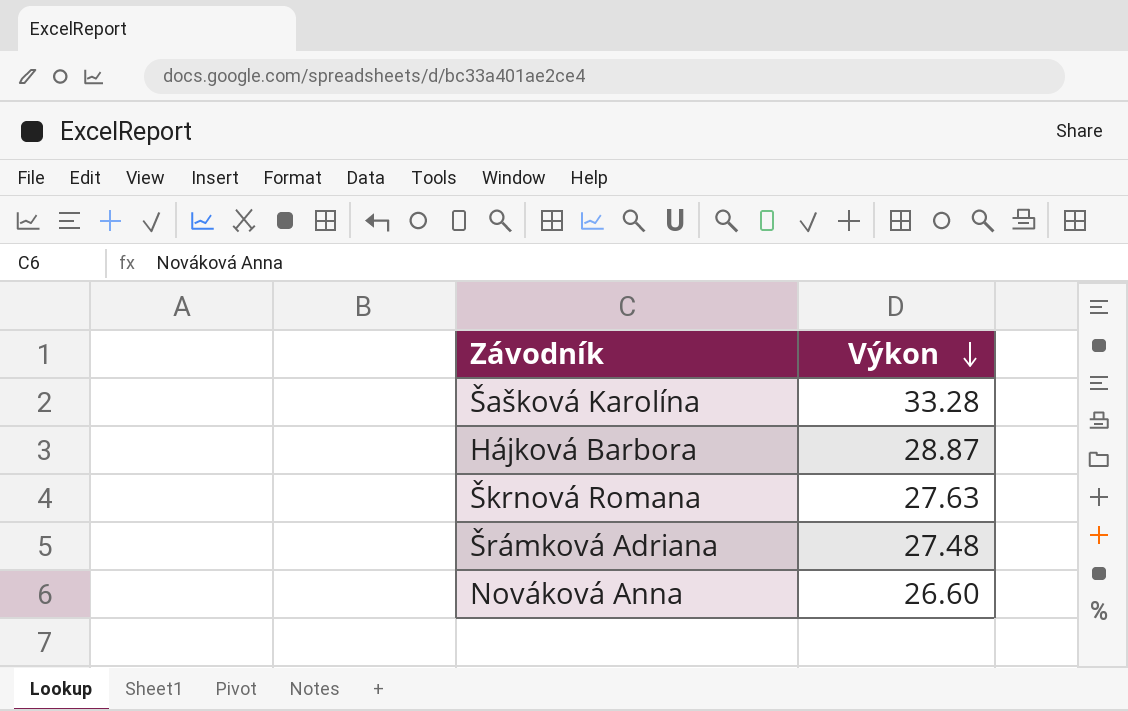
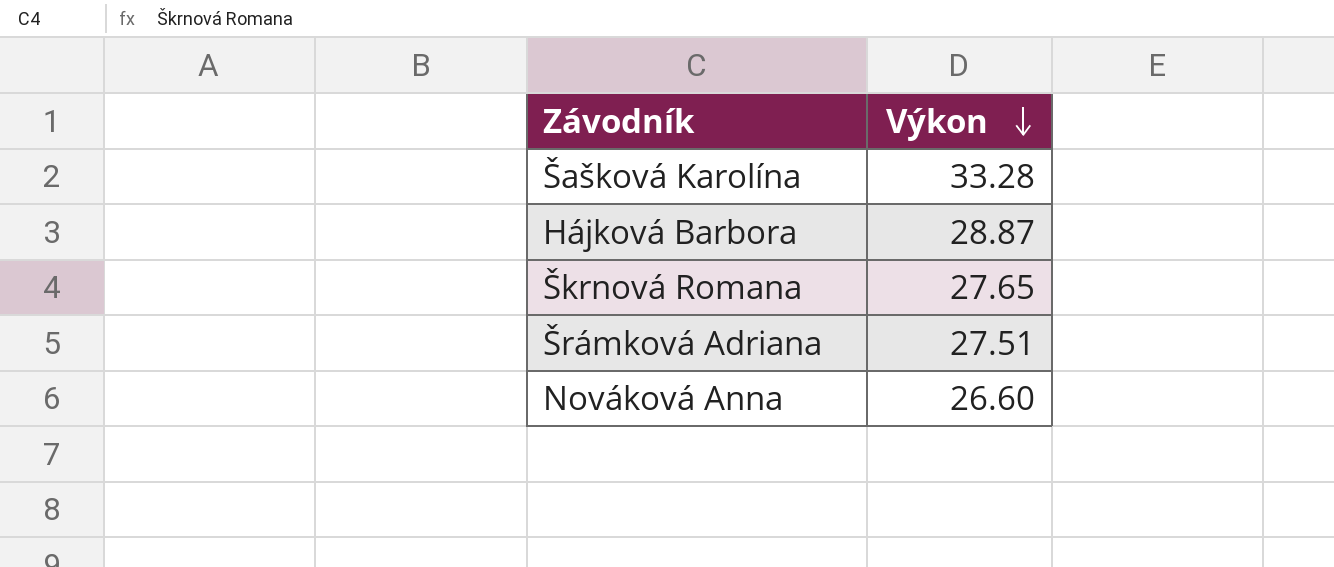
Škrnová Romana | Výkon: 27.63 -> 27.65
Šrámková Adriana | Výkon: 27.48 -> 27.51

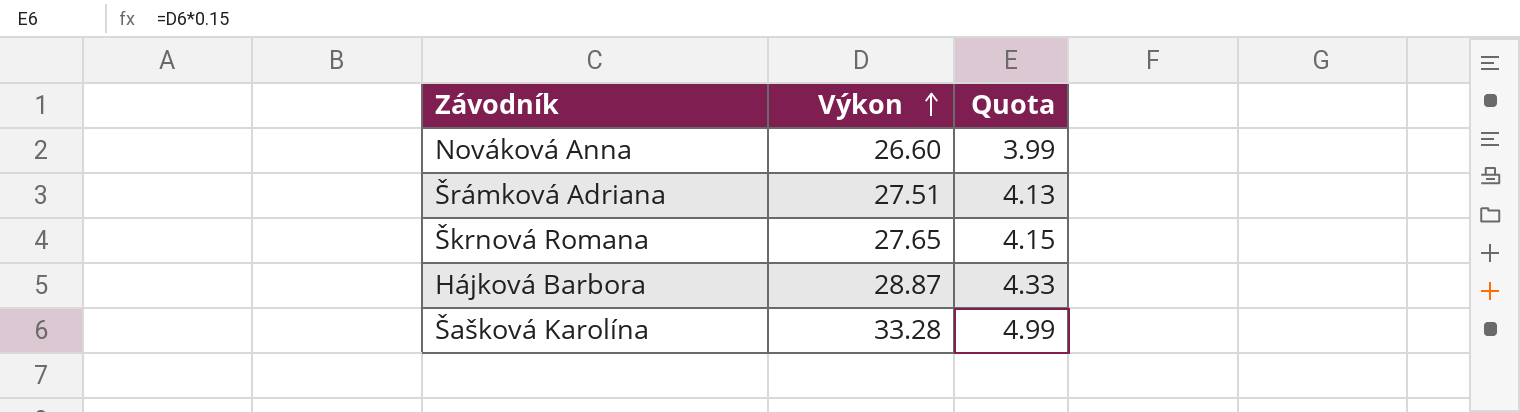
row order: Výkon descending -> Výkon ascending
column Quota | formula: none -> [Výkon] * 0.15

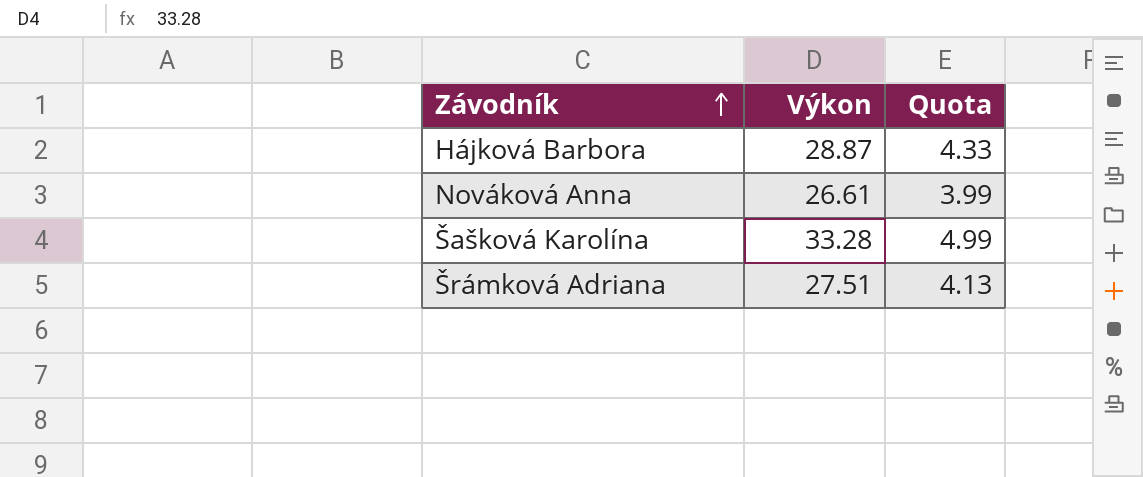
row order: Výkon ascending -> Závodník ascending
row Škrnová Romana: 27.65 | 4.15 -> none
Nováková Anna | Výkon: 26.60 -> 26.61

